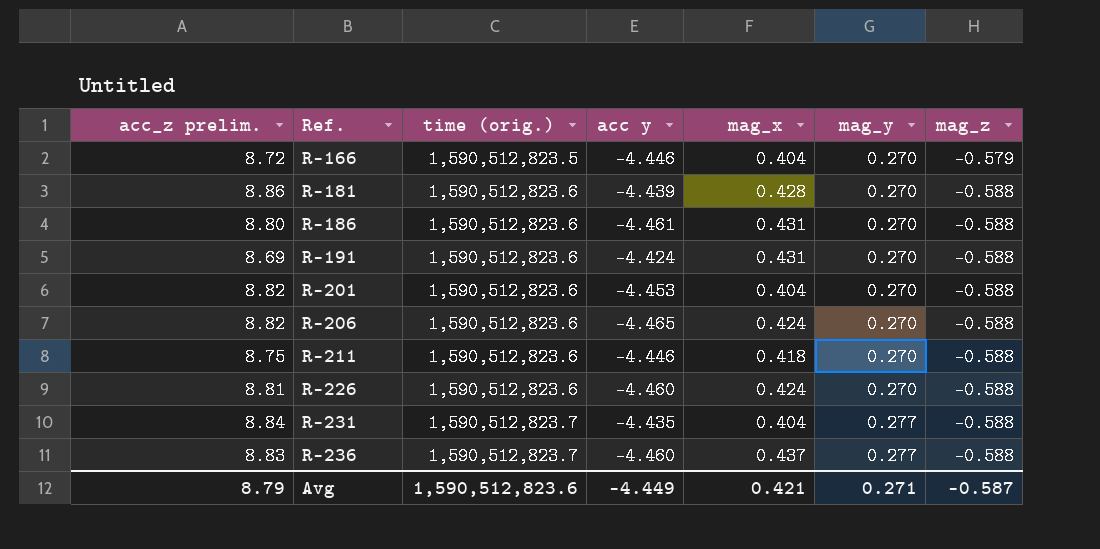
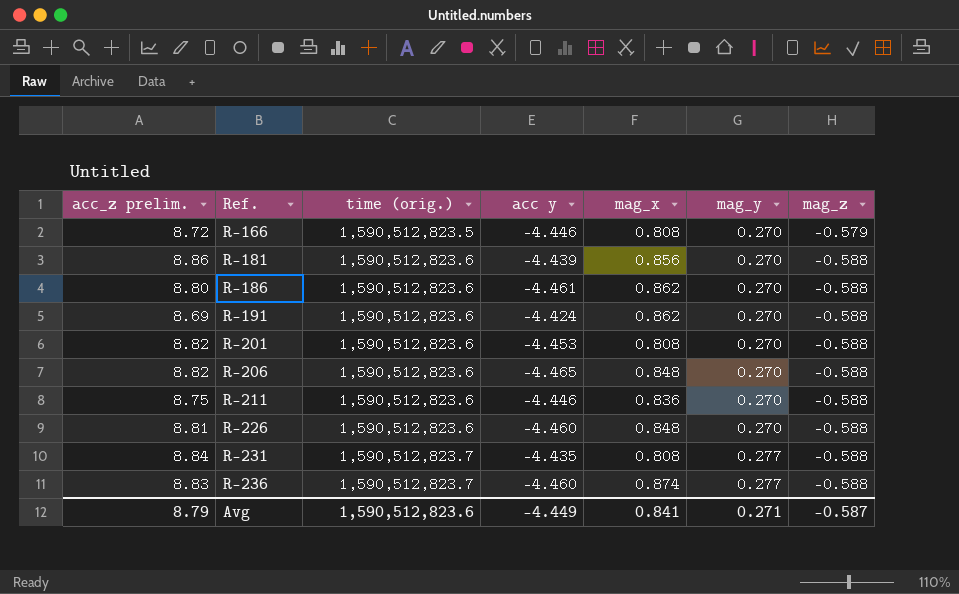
R-166 | mag_x: 0.404 -> 0.808
R-181 | mag_x: 0.428 -> 0.856
R-186 | mag_x: 0.431 -> 0.862
R-191 | mag_x: 0.431 -> 0.862
R-201 | mag_x: 0.404 -> 0.808
R-206 | mag_x: 0.424 -> 0.848
R-211 | mag_x: 0.418 -> 0.836
R-226 | mag_x: 0.424 -> 0.848
R-231 | mag_x: 0.404 -> 0.808
R-236 | mag_x: 0.437 -> 0.874
Avg | mag_x: 0.421 -> 0.841

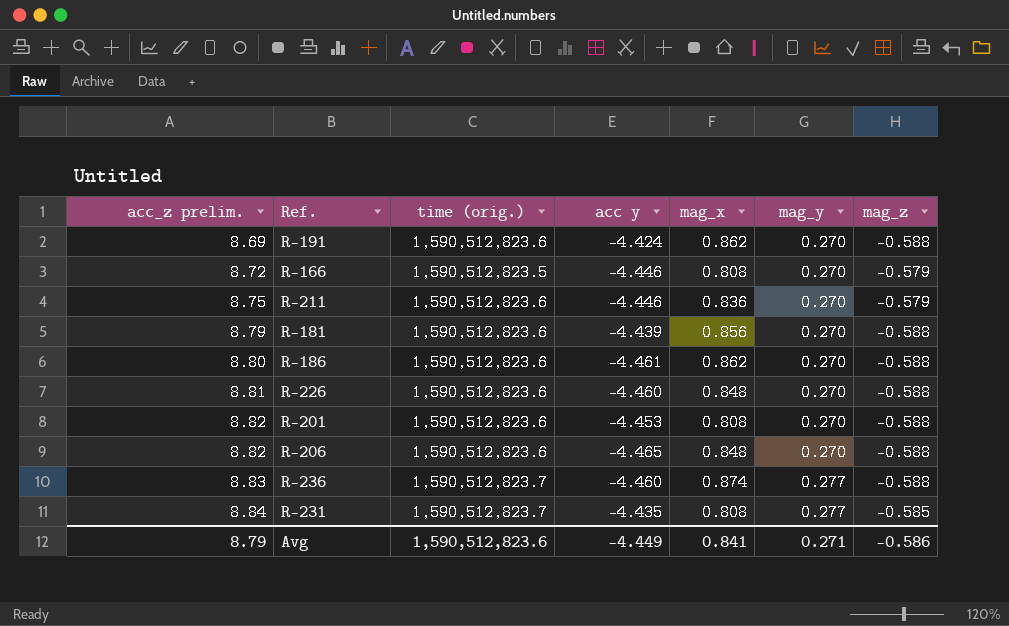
row order: Ref. ascending -> acc_z prelim. ascending
R-211 | mag_z: -0.588 -> -0.579
R-181 | acc_z prelim.: 8.86 -> 8.79
R-231 | mag_z: -0.588 -> -0.585
Avg | mag_z: -0.587 -> -0.586

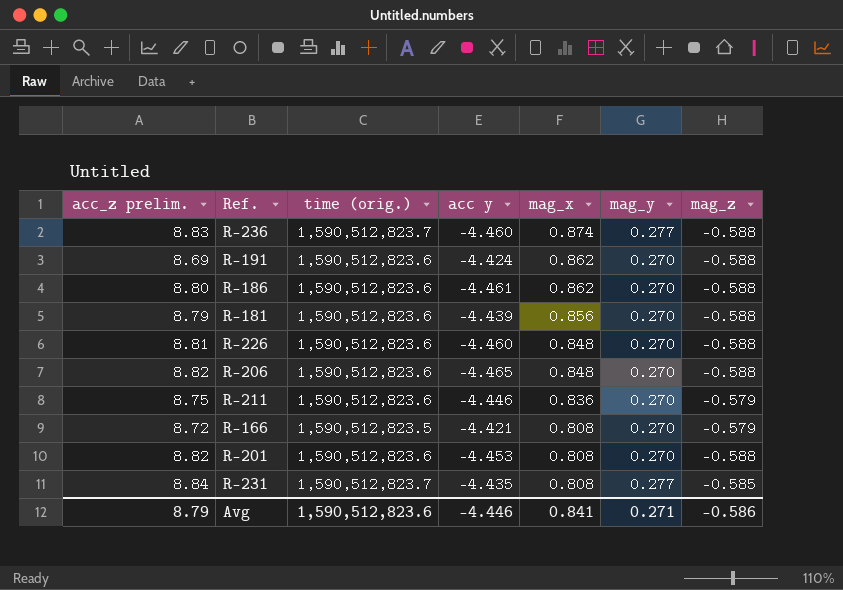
row order: acc_z prelim. ascending -> mag_x descending
R-166 | acc y: -4.446 -> -4.421
Avg | acc y: -4.449 -> -4.446

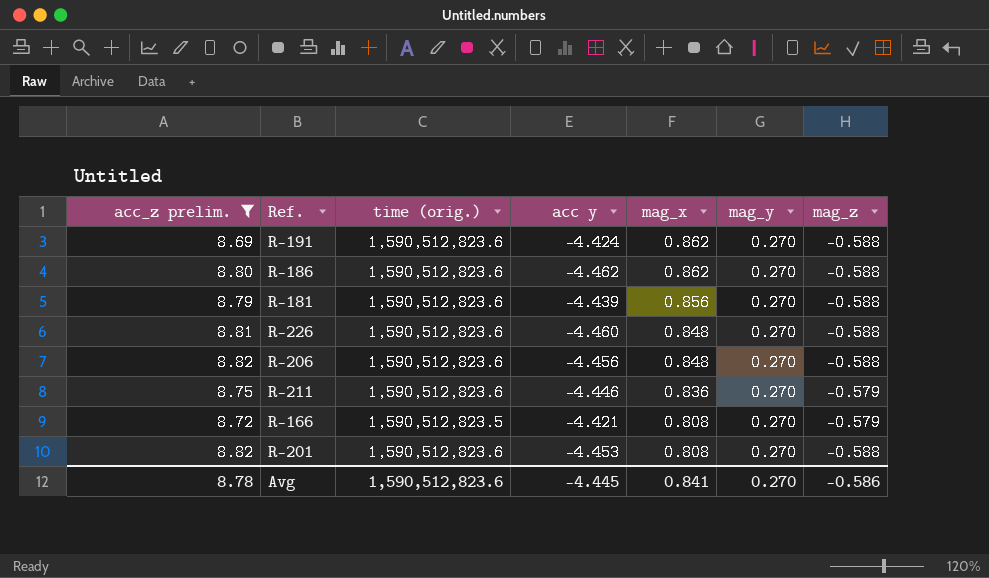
filter: none -> acc_z prelim. <= 8.82
R-186 | acc y: -4.461 -> -4.462
R-206 | acc y: -4.465 -> -4.456
Avg | acc_z prelim.: 8.79 -> 8.78
Avg | acc y: -4.446 -> -4.445
Avg | mag_y: 0.271 -> 0.270

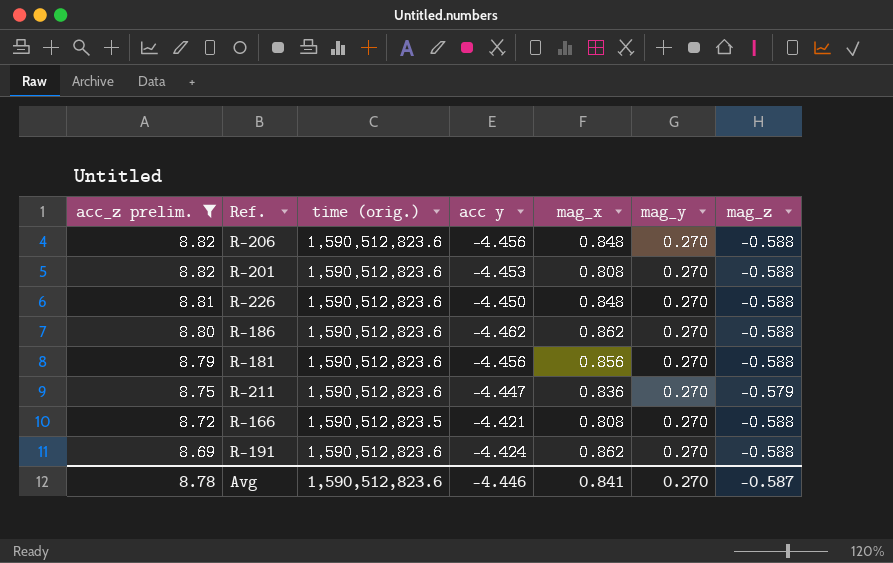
row order: mag_x descending -> acc_z prelim. descending
R-226 | acc y: -4.460 -> -4.450
R-181 | acc y: -4.439 -> -4.456
R-211 | acc y: -4.446 -> -4.447
R-166 | mag_z: -0.579 -> -0.588
Avg | acc y: -4.445 -> -4.446
Avg | mag_z: -0.586 -> -0.587

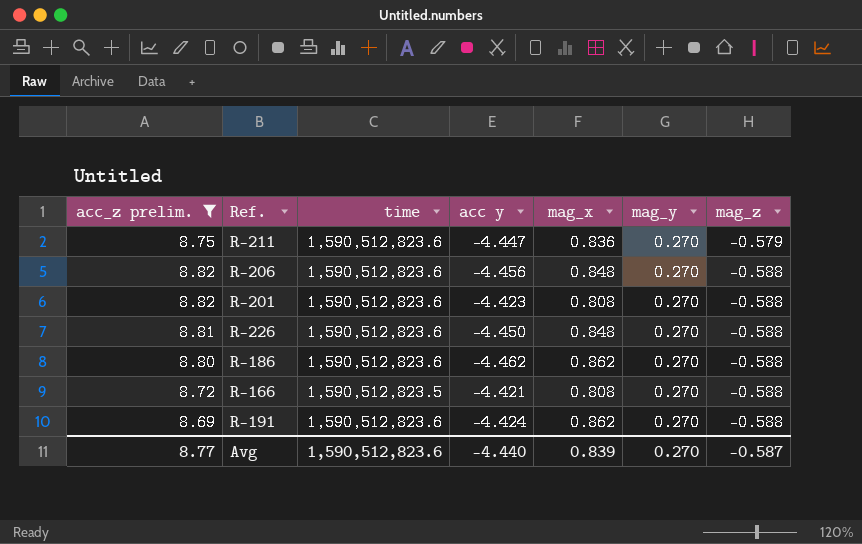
row order: acc_z prelim. descending -> mag_z descending
column name: time (orig.) -> time
row R-181: 8.79 | 1,590,512,823.6 | -4.456 | 0.856 | 0.270 | -0.588 -> none
R-201 | acc y: -4.453 -> -4.423
Avg | acc_z prelim.: 8.78 -> 8.77
Avg | acc y: -4.446 -> -4.440
Avg | mag_x: 0.841 -> 0.839

